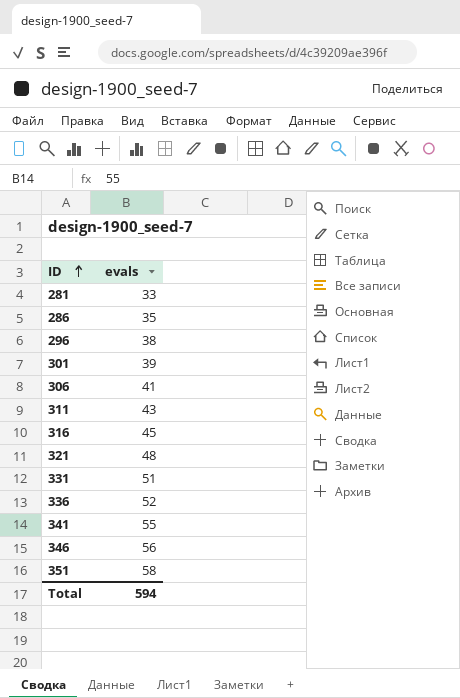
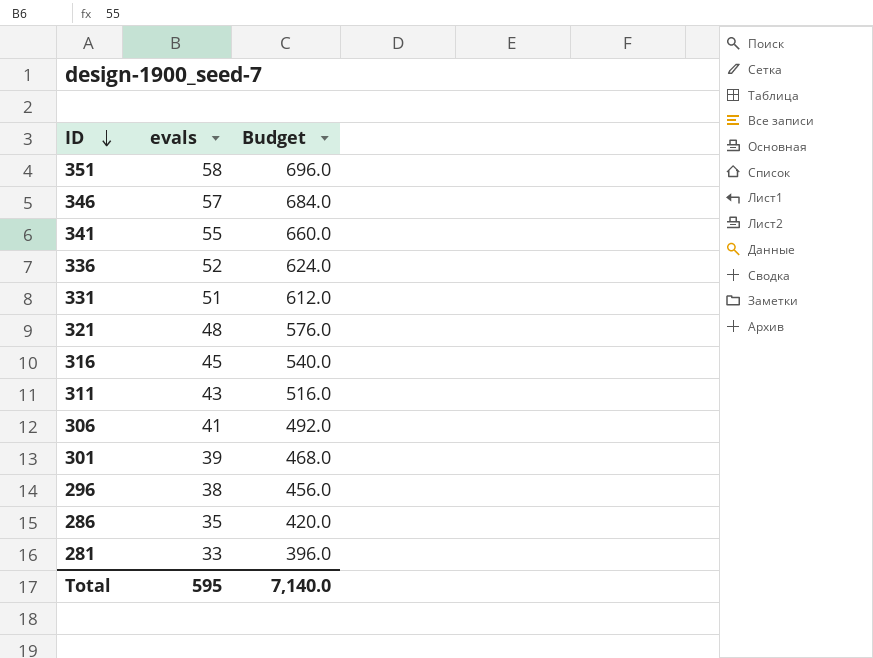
row order: ID ascending -> ID descending
column Budget | formula: none -> [evals] * 12
346 | evals: 56 -> 57
Total | evals: 594 -> 595

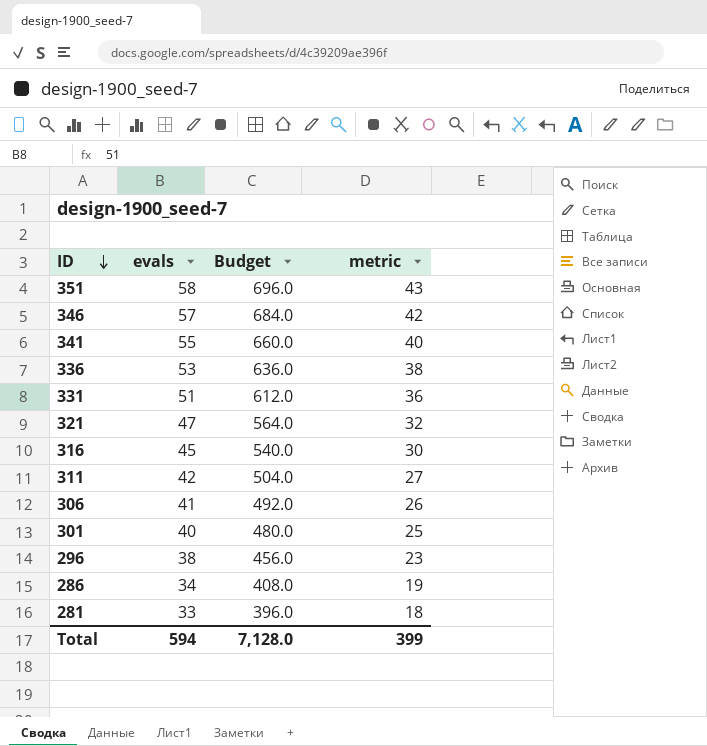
column metric | formula: none -> [evals] - 15
336 | evals: 52 -> 53
336 | Budget: 624.0 -> 636.0
321 | evals: 48 -> 47
321 | Budget: 576.0 -> 564.0
311 | evals: 43 -> 42
311 | Budget: 516.0 -> 504.0
301 | evals: 39 -> 40
301 | Budget: 468.0 -> 480.0
286 | evals: 35 -> 34
286 | Budget: 420.0 -> 408.0
Total | evals: 595 -> 594
Total | Budget: 7,140.0 -> 7,128.0

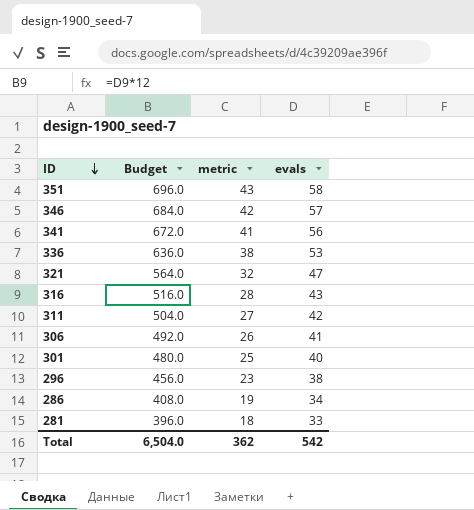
column evals | position: 2 -> 4
row 331: 51 | 612.0 | 36 -> none
341 | Budget: 660.0 -> 672.0
341 | metric: 40 -> 41
341 | evals: 55 -> 56
316 | Budget: 540.0 -> 516.0
316 | metric: 30 -> 28
316 | evals: 45 -> 43
Total | Budget: 7,128.0 -> 6,504.0
Total | metric: 399 -> 362
Total | evals: 594 -> 542

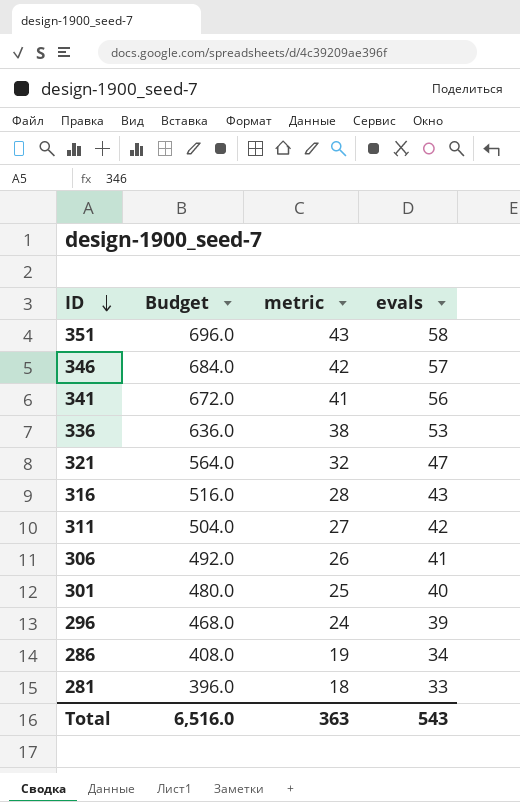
296 | Budget: 456.0 -> 468.0
296 | metric: 23 -> 24
296 | evals: 38 -> 39
Total | Budget: 6,504.0 -> 6,516.0
Total | metric: 362 -> 363
Total | evals: 542 -> 543

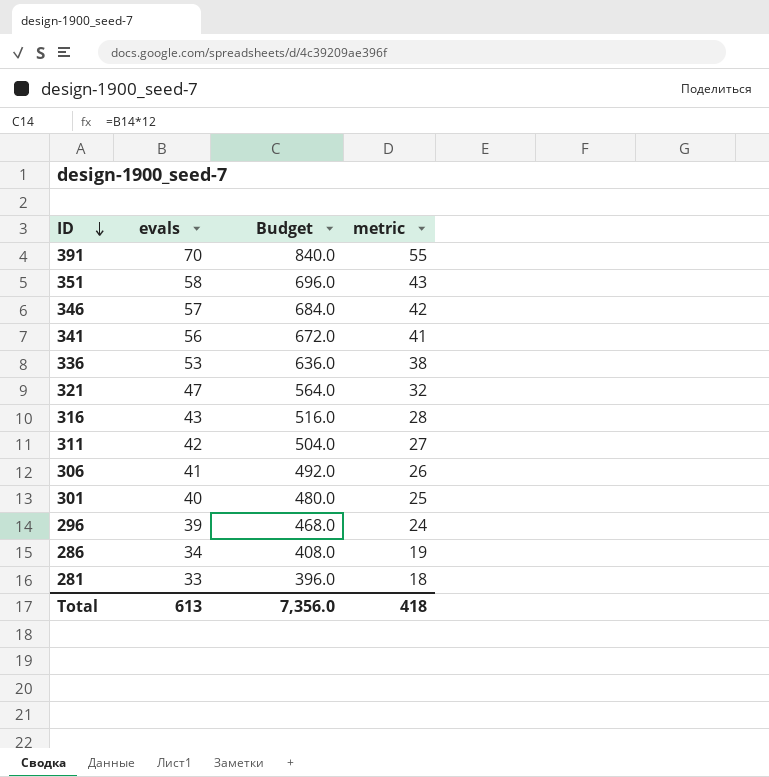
column evals | position: 4 -> 2
row 391: none -> 70 | 840.0 | 55
Total | evals: 543 -> 613
Total | Budget: 6,516.0 -> 7,356.0
Total | metric: 363 -> 418

